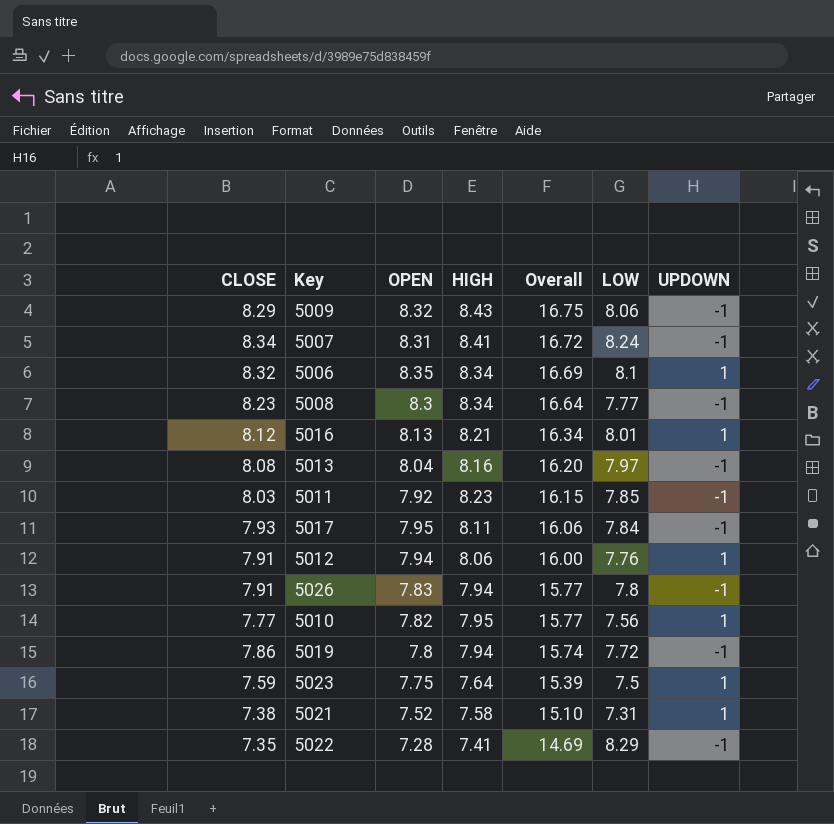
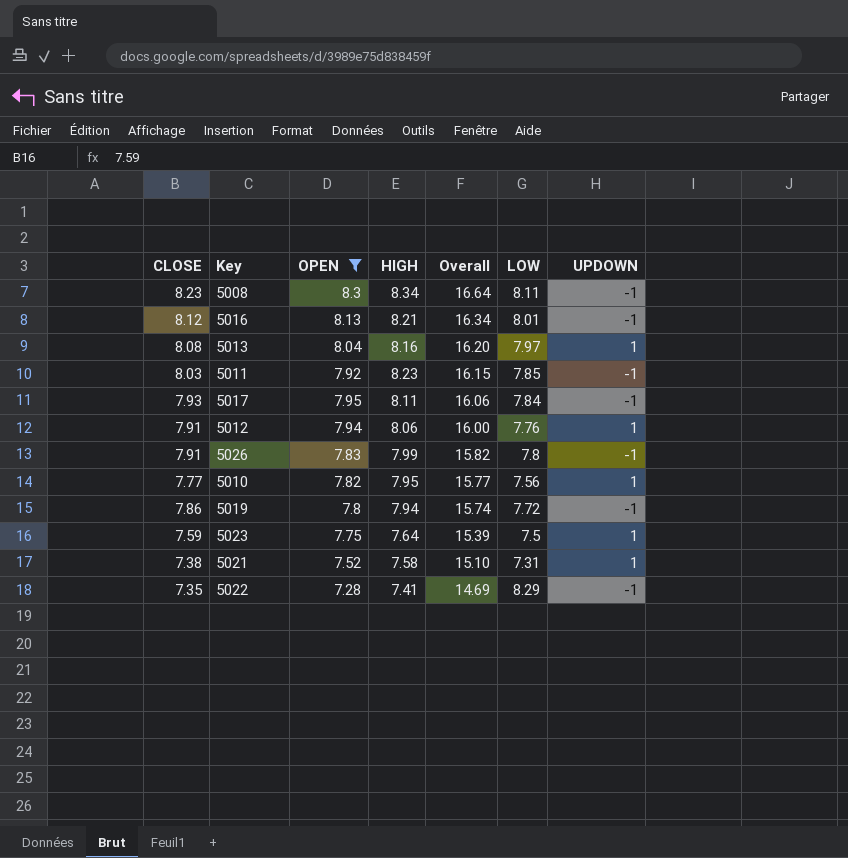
filter: none -> OPEN <= 8.3
5008 | LOW: 7.77 -> 8.11
5016 | UPDOWN: 1 -> -1
5013 | UPDOWN: -1 -> 1
5026 | HIGH: 7.94 -> 7.99
5026 | Overall: 15.77 -> 15.82

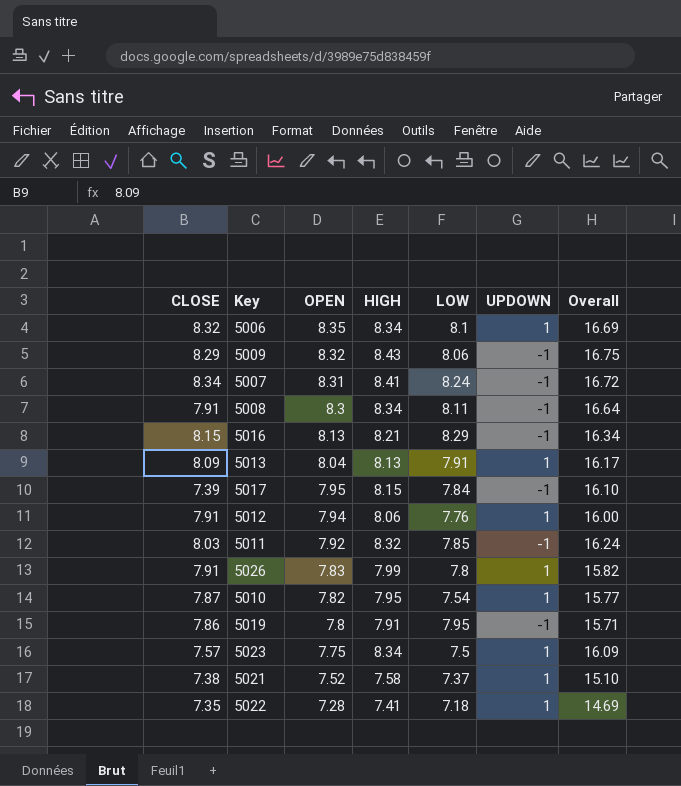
filter: OPEN <= 8.3 -> none
row order: Overall descending -> OPEN descending
column Overall | position: 5 -> 7
5008 | CLOSE: 8.23 -> 7.91
5016 | CLOSE: 8.12 -> 8.15
5016 | LOW: 8.01 -> 8.29
5013 | CLOSE: 8.08 -> 8.09
5013 | HIGH: 8.16 -> 8.13
5013 | LOW: 7.97 -> 7.91
5013 | Overall: 16.20 -> 16.17
5017 | CLOSE: 7.93 -> 7.39
5017 | HIGH: 8.11 -> 8.15
5017 | Overall: 16.06 -> 16.10
5011 | HIGH: 8.23 -> 8.32
5011 | Overall: 16.15 -> 16.24
5026 | UPDOWN: -1 -> 1
5010 | CLOSE: 7.77 -> 7.87
5010 | LOW: 7.56 -> 7.54
5019 | HIGH: 7.94 -> 7.91
5019 | LOW: 7.72 -> 7.95
5019 | Overall: 15.74 -> 15.71
5023 | CLOSE: 7.59 -> 7.57
5023 | HIGH: 7.64 -> 8.34
5023 | Overall: 15.39 -> 16.09
5021 | LOW: 7.31 -> 7.37
5022 | LOW: 8.29 -> 7.18
5022 | UPDOWN: -1 -> 1

